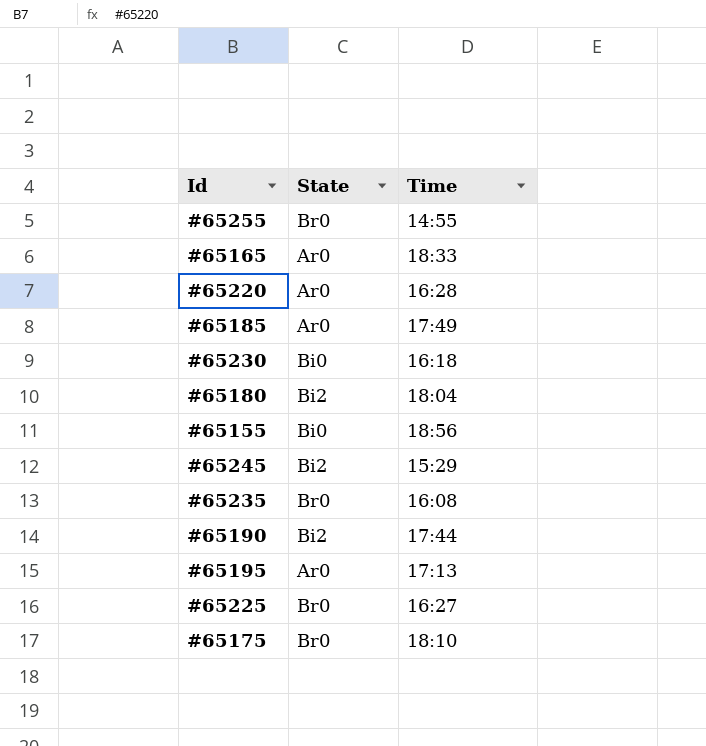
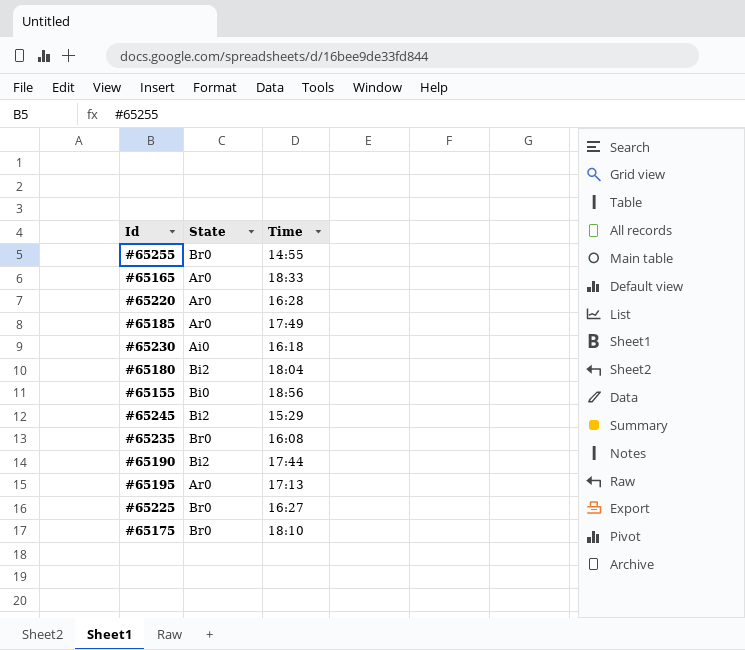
#65230 | State: Bi0 -> Ai0

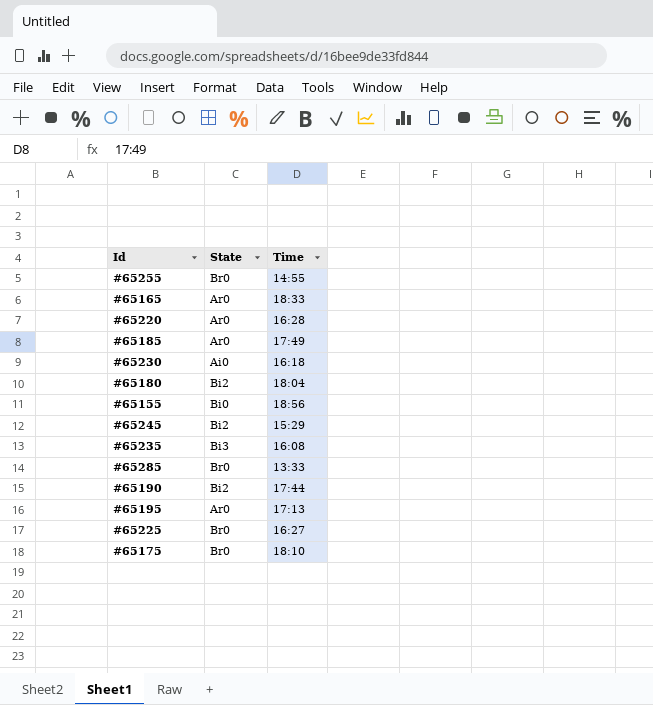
#65235 | State: Br0 -> Bi3
row #65285: none -> Br0 | 13:33

